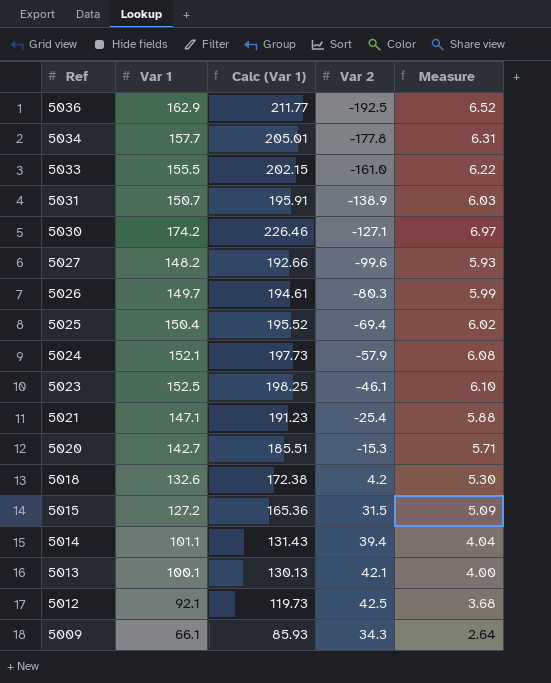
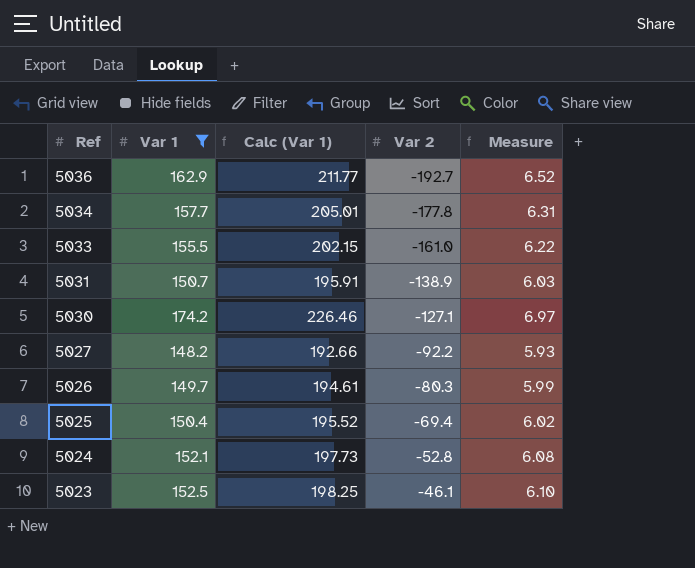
filter: none -> Var 1 >= 148.2
5036 | Var 2: -192.5 -> -192.7
5027 | Var 2: -99.6 -> -92.2
5024 | Var 2: -57.9 -> -52.8

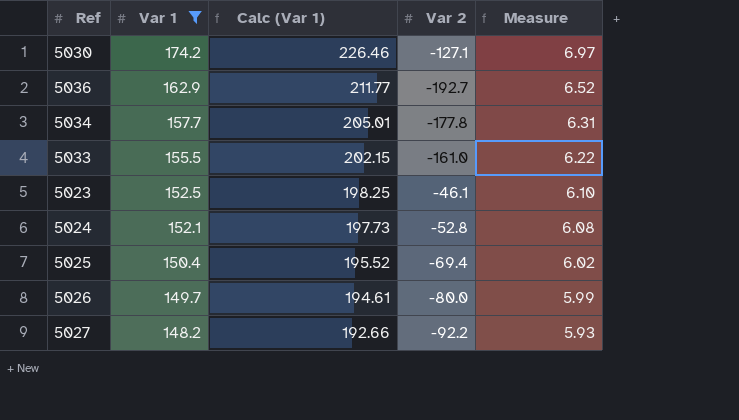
row order: Ref descending -> Var 1 descending
row 5031: 150.7 | 195.91 | -138.9 | 6.03 -> none
5026 | Var 2: -80.3 -> -80.0

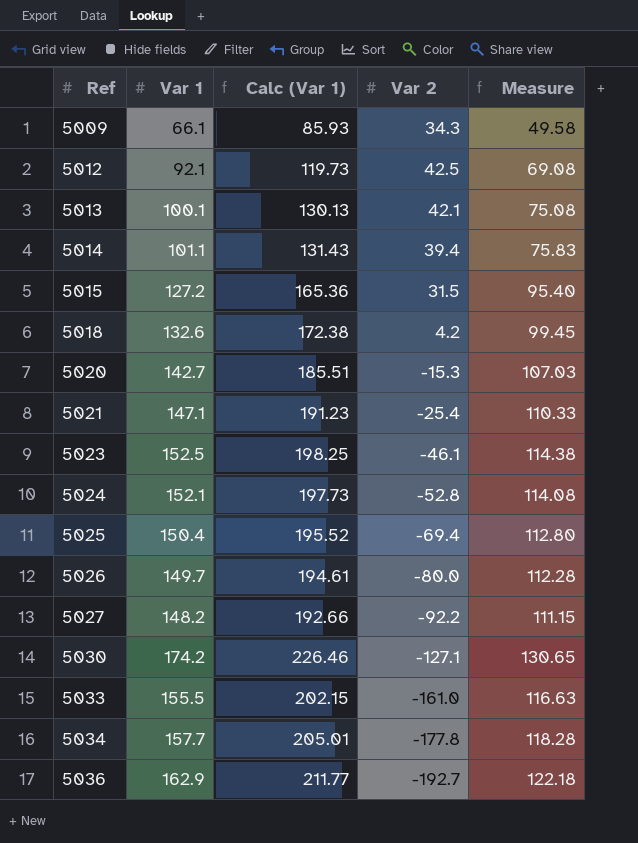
filter: Var 1 >= 148.2 -> none
row order: Var 1 descending -> Ref ascending
column Measure | formula: [Var 1] * 0.04 -> [Var 1] * 0.75

